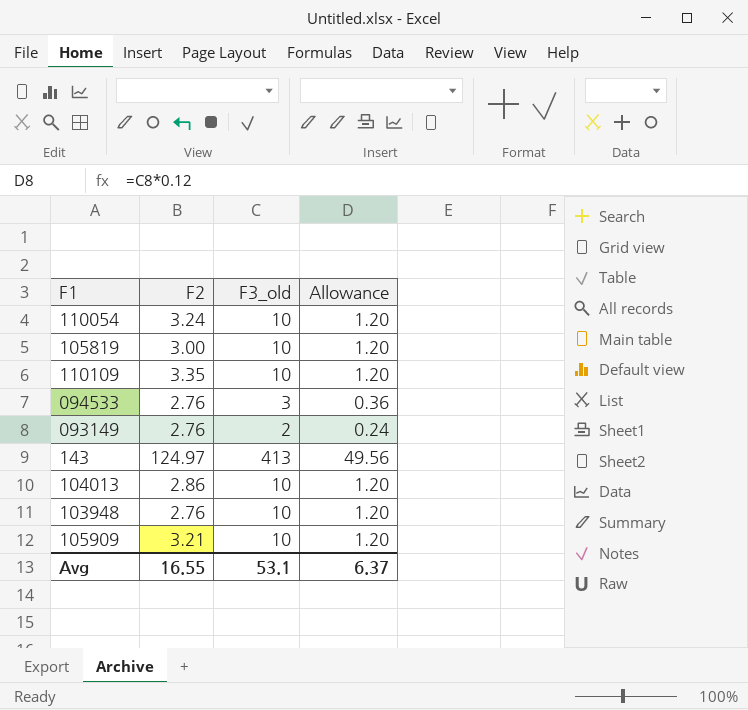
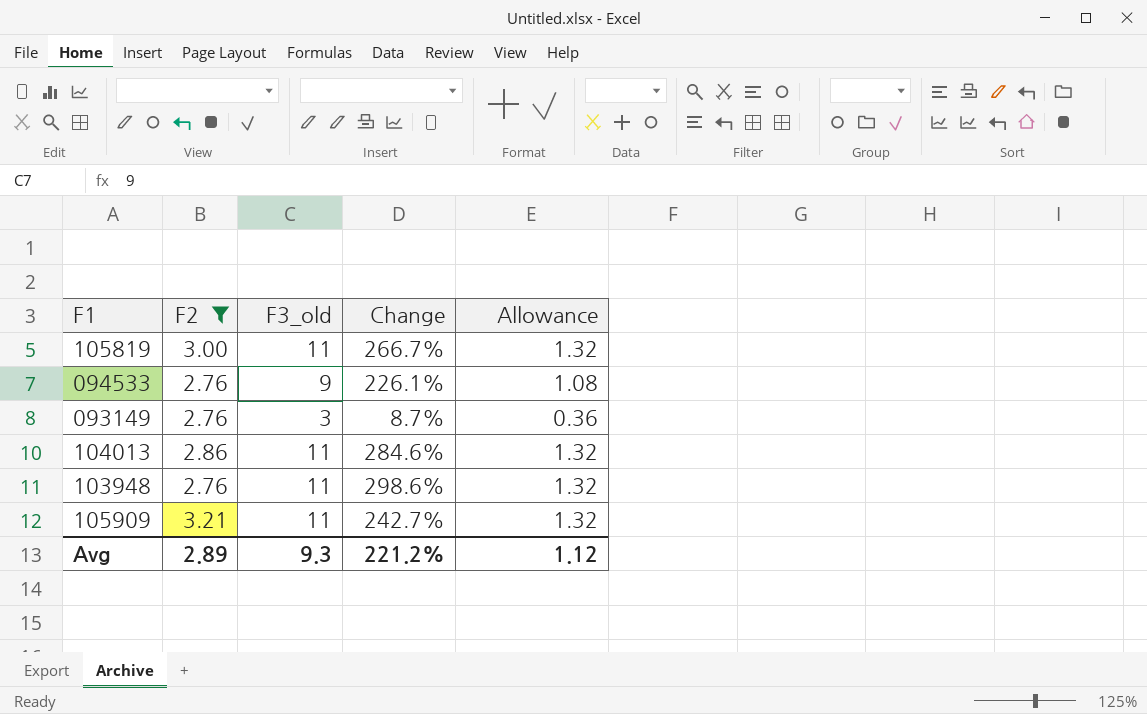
filter: none -> F2 <= 3.21
column Change | formula: none -> ([F3_old] - [F2]) / [F2]
105819 | F3_old: 10 -> 11
105819 | Allowance: 1.20 -> 1.32
094533 | F3_old: 3 -> 9
094533 | Allowance: 0.36 -> 1.08
093149 | F3_old: 2 -> 3
093149 | Allowance: 0.24 -> 0.36
104013 | F3_old: 10 -> 11
104013 | Allowance: 1.20 -> 1.32
103948 | F3_old: 10 -> 11
103948 | Allowance: 1.20 -> 1.32
105909 | F3_old: 10 -> 11
105909 | Allowance: 1.20 -> 1.32
Avg | F2: 16.55 -> 2.89
Avg | F3_old: 53.1 -> 9.3
Avg | Allowance: 6.37 -> 1.12

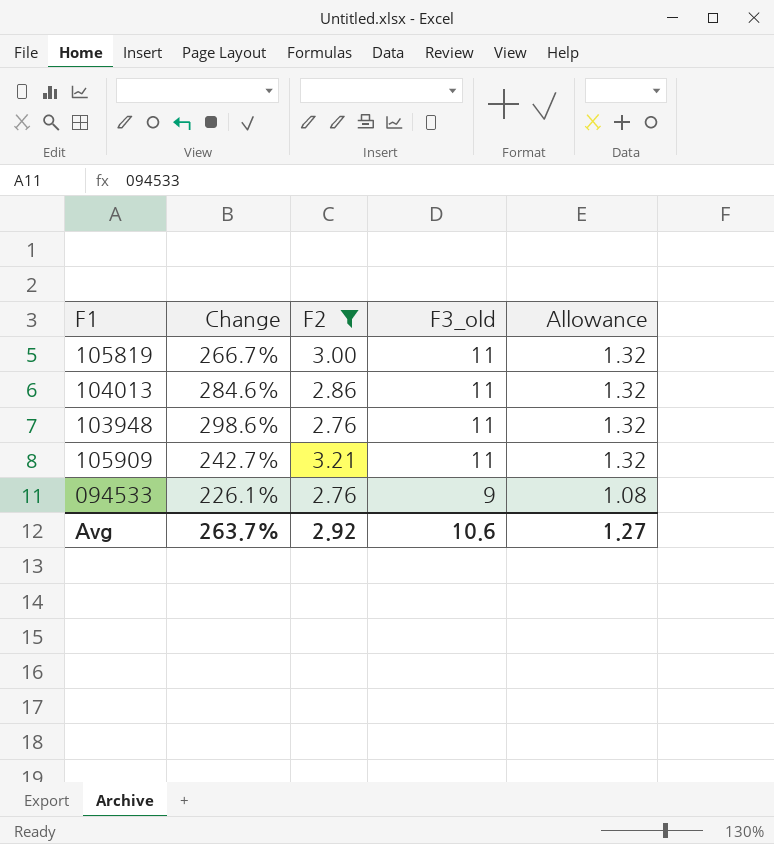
row order: none -> F3_old descending
column Change | position: 4 -> 2
row 093149: 2.76 | 3 | 8.7% | 0.36 -> none
Avg | Change: 221.2% -> 263.7%
Avg | F2: 2.89 -> 2.92
Avg | F3_old: 9.3 -> 10.6
Avg | Allowance: 1.12 -> 1.27

